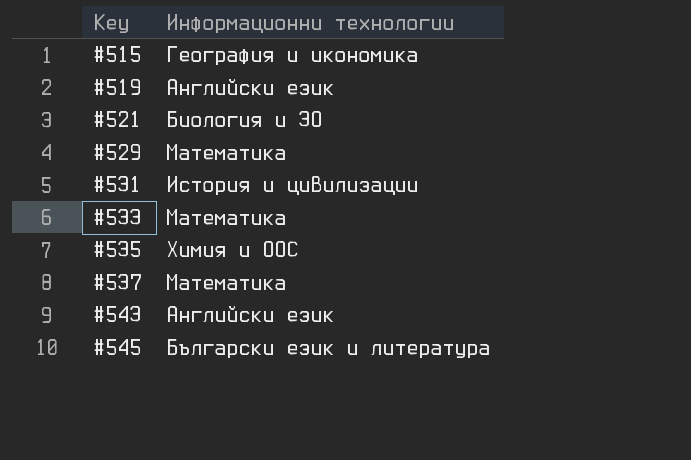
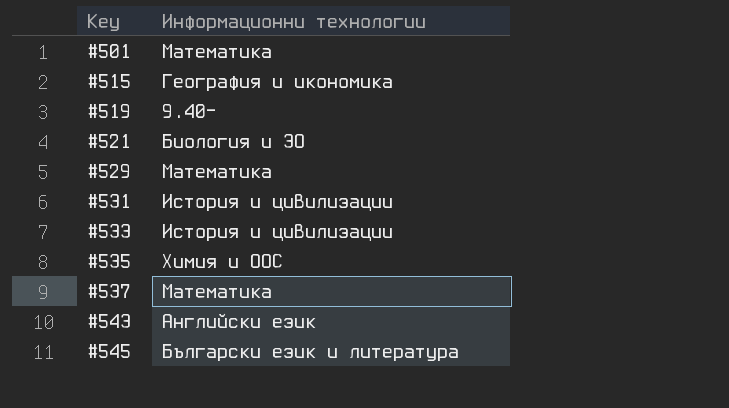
row #501: none -> Математика
#519 | Информационни технологии: Английски език -> 9.40-
#533 | Информационни технологии: Математика -> История и цивилизации

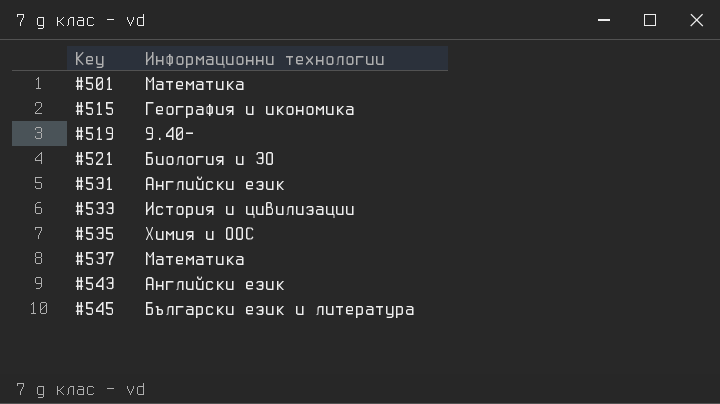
row #529: Математика -> none
#531 | Информационни технологии: История и цивилизации -> Английски език

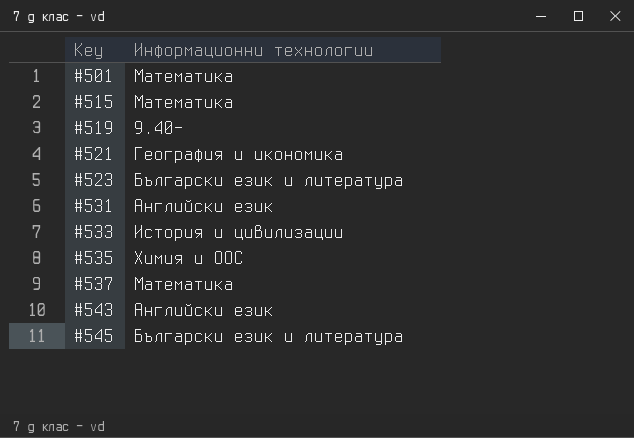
#515 | Информационни технологии: География и икономика -> Математика
#521 | Информационни технологии: Биология и ЗО -> География и икономика
row #523: none -> Български език и литература

